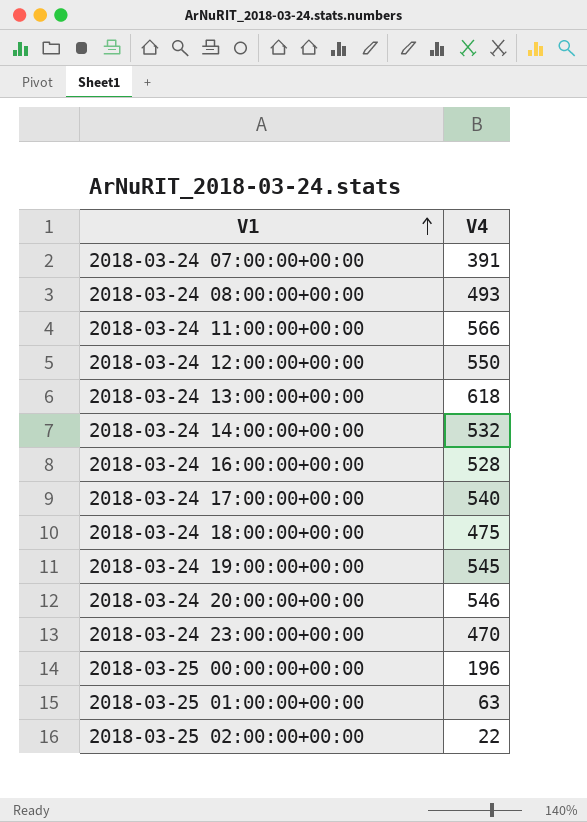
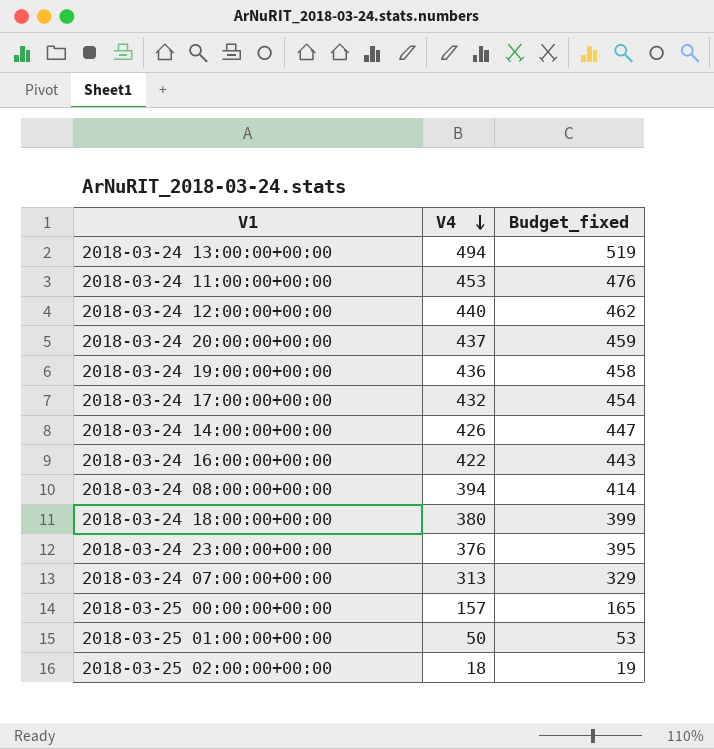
row order: V1 ascending -> V4 descending
column Budget_fixed | formula: none -> [V4] * 1.05
2018-03-24 13:00:00+00:00 | V4: 618 -> 494
2018-03-24 11:00:00+00:00 | V4: 566 -> 453
2018-03-24 12:00:00+00:00 | V4: 550 -> 440
2018-03-24 20:00:00+00:00 | V4: 546 -> 437
2018-03-24 19:00:00+00:00 | V4: 545 -> 436
2018-03-24 17:00:00+00:00 | V4: 540 -> 432
2018-03-24 14:00:00+00:00 | V4: 532 -> 426
2018-03-24 16:00:00+00:00 | V4: 528 -> 422
2018-03-24 08:00:00+00:00 | V4: 493 -> 394
2018-03-24 18:00:00+00:00 | V4: 475 -> 380
2018-03-24 23:00:00+00:00 | V4: 470 -> 376
2018-03-24 07:00:00+00:00 | V4: 391 -> 313
2018-03-25 00:00:00+00:00 | V4: 196 -> 157
2018-03-25 01:00:00+00:00 | V4: 63 -> 50
2018-03-25 02:00:00+00:00 | V4: 22 -> 18

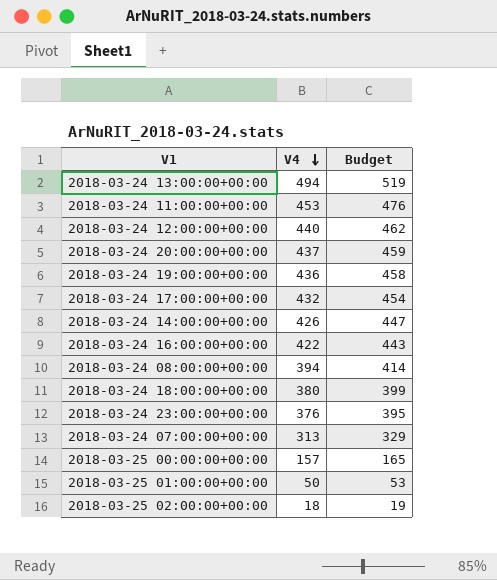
column name: Budget_fixed -> Budget

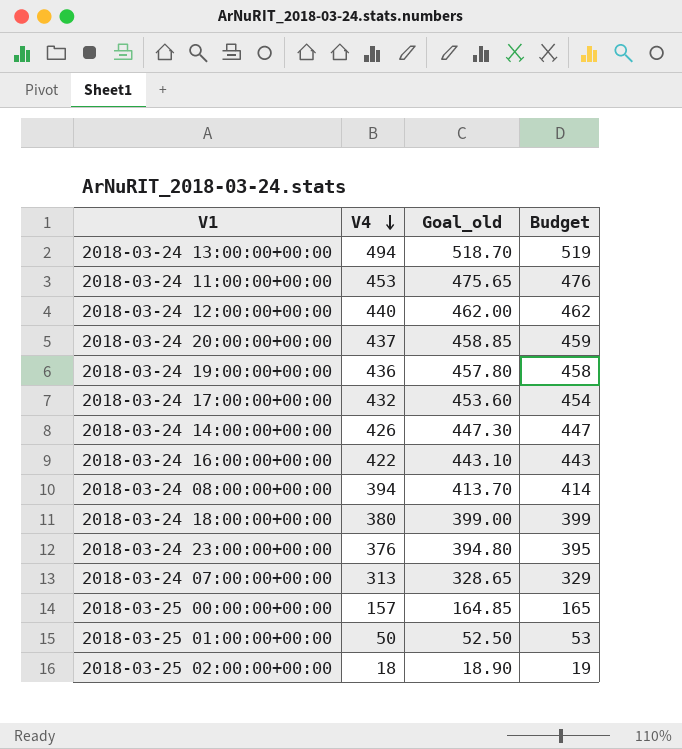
column Goal_old | formula: none -> [V4] * 1.05

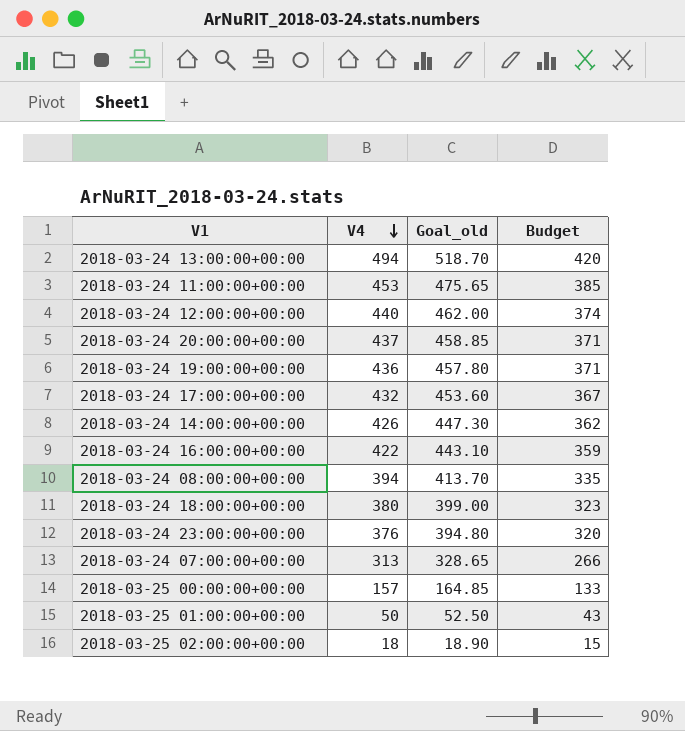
column Budget | formula: [V4] * 1.05 -> [V4] * 0.85

